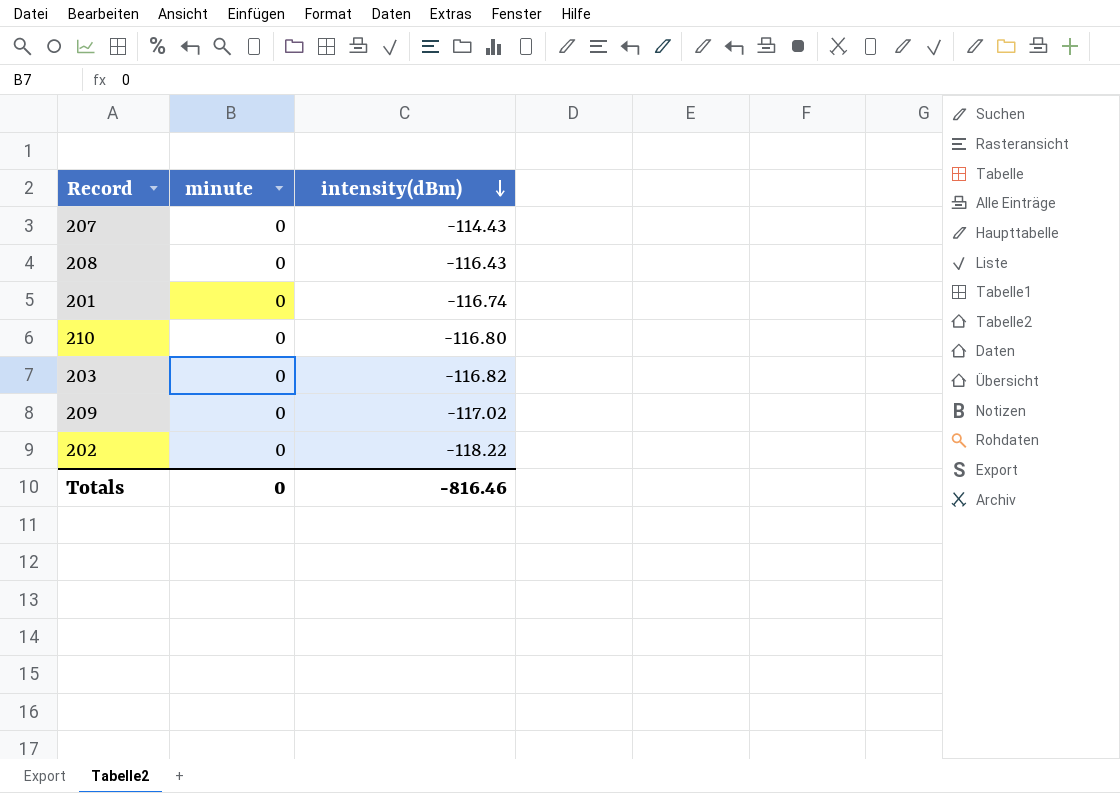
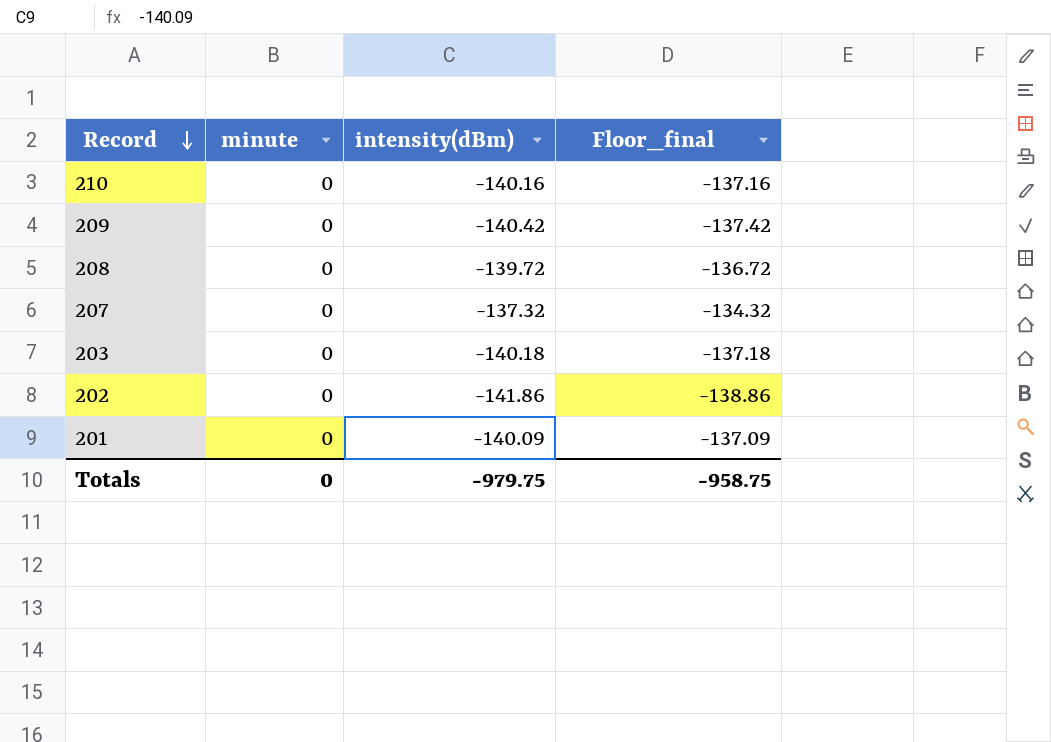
row order: intensity(dBm) descending -> Record descending
column Floor_final | formula: none -> [intensity(dBm)] + 3
210 | intensity(dBm): -116.80 -> -140.16
209 | intensity(dBm): -117.02 -> -140.42
208 | intensity(dBm): -116.43 -> -139.72
207 | intensity(dBm): -114.43 -> -137.32
203 | intensity(dBm): -116.82 -> -140.18
202 | intensity(dBm): -118.22 -> -141.86
201 | intensity(dBm): -116.74 -> -140.09
Totals | intensity(dBm): -816.46 -> -979.75

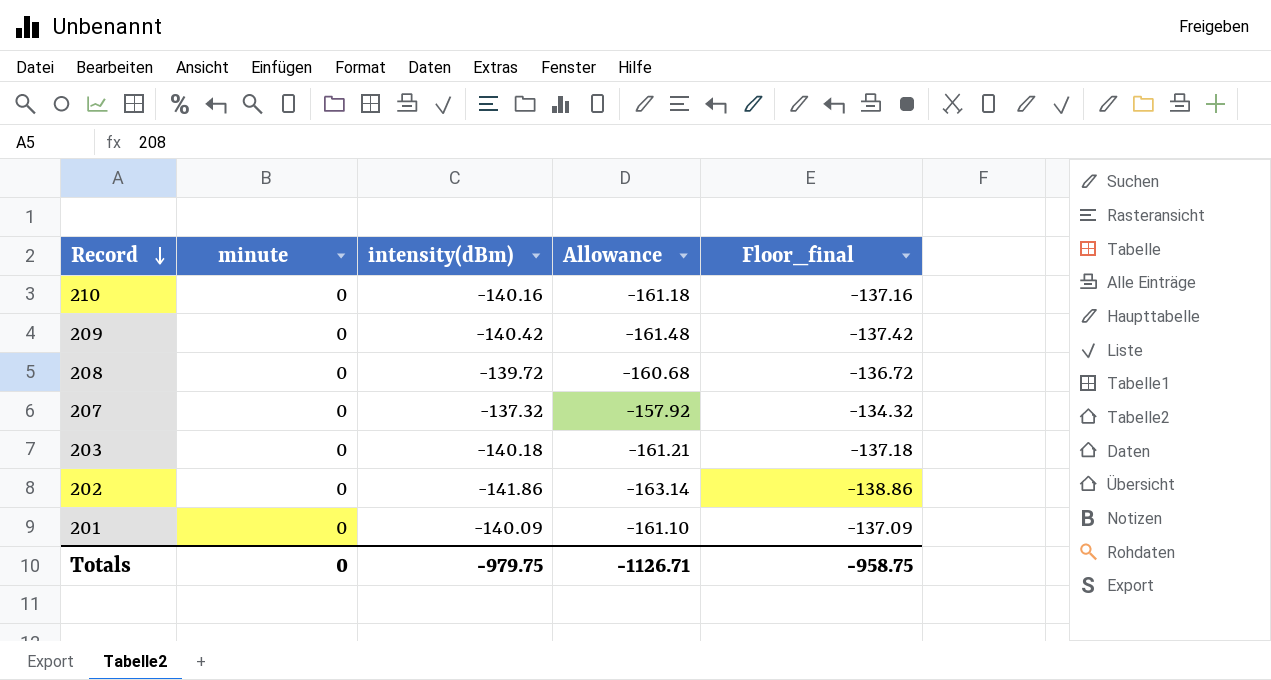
column Allowance | formula: none -> [intensity(dBm)] * 1.15

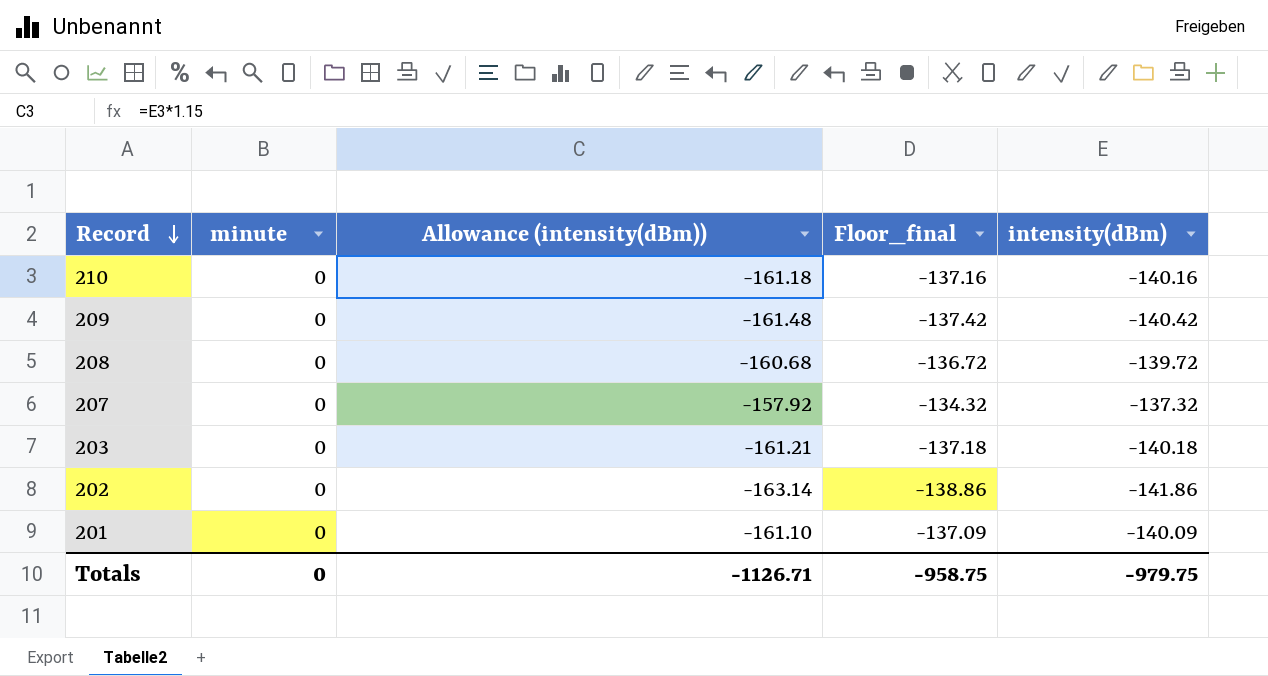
column name: Allowance -> Allowance (intensity(dBm))
column intensity(dBm) | position: 3 -> 5

